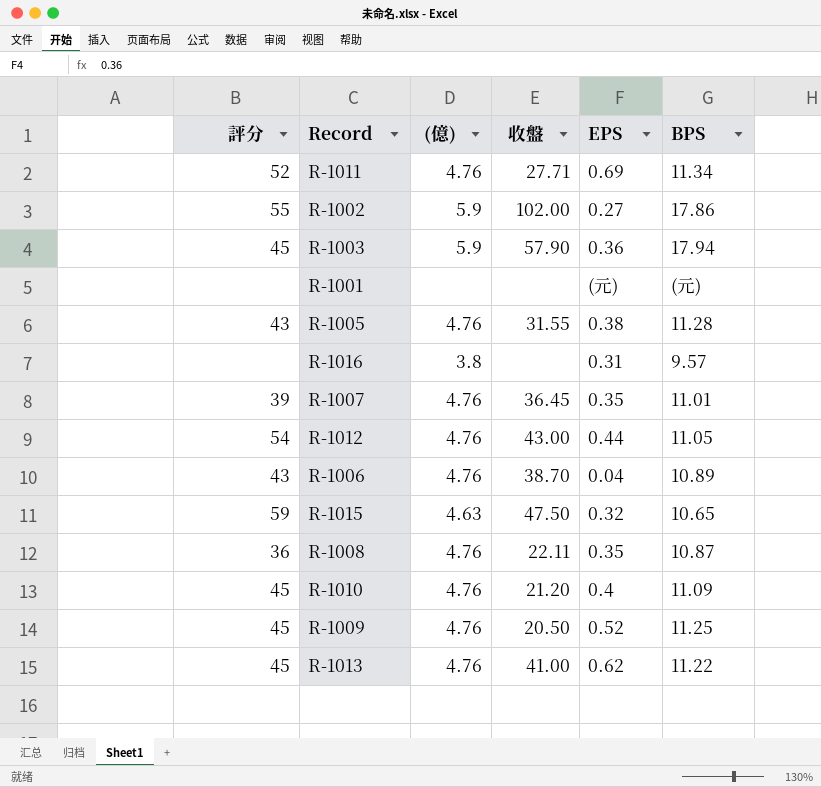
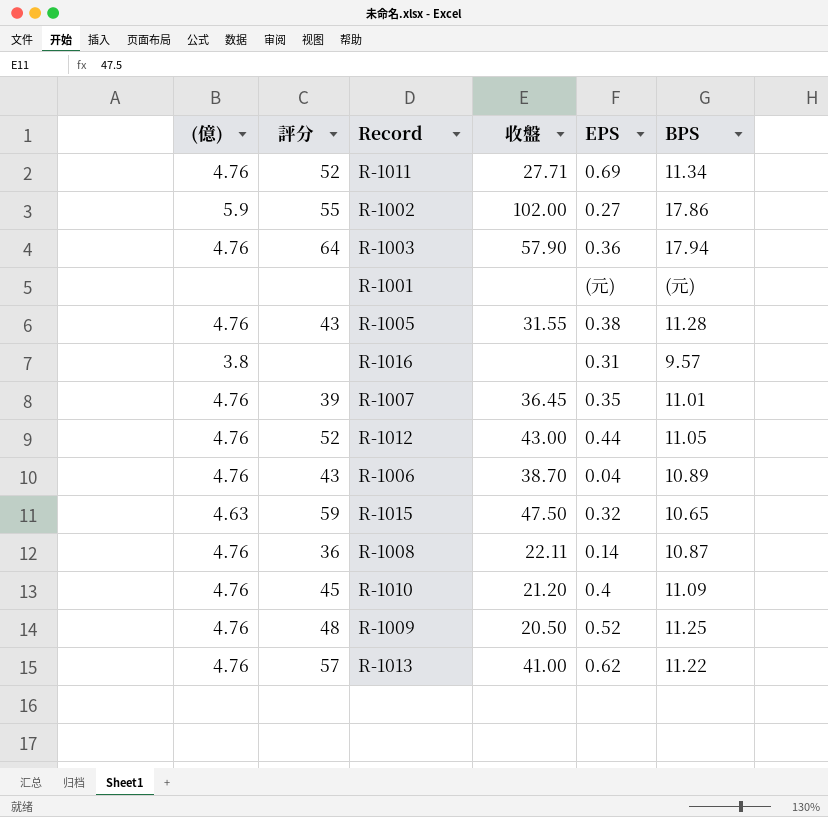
column (億) | position: 3 -> 1
R-1003 | (億): 5.9 -> 4.76
R-1003 | 評分: 45 -> 64
R-1012 | 評分: 54 -> 52
R-1008 | EPS: 0.35 -> 0.14
R-1009 | 評分: 45 -> 48
R-1013 | 評分: 45 -> 57

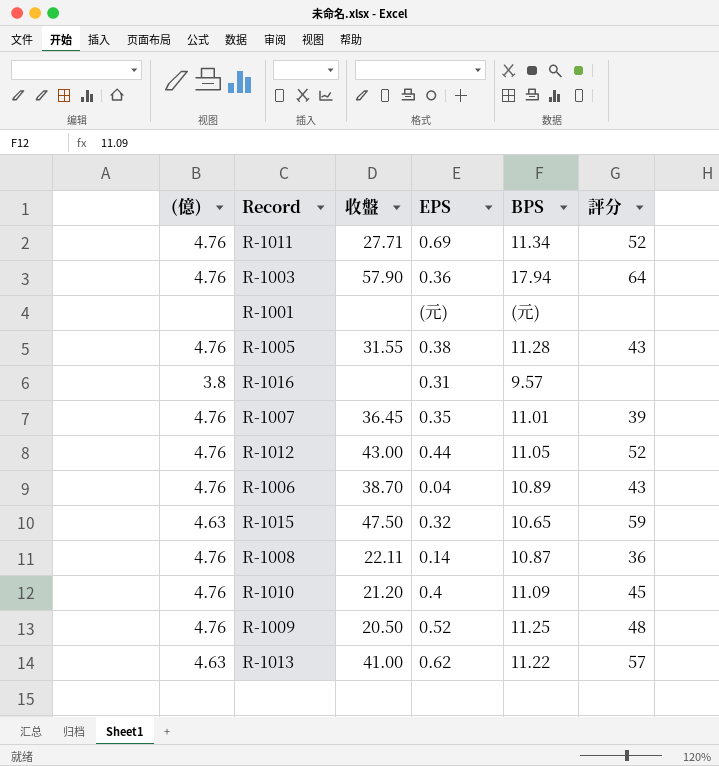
column 評分 | position: 2 -> 6
row R-1002: 5.9 | 55 | 102.00 | 0.27 | 17.86 -> none
R-1013 | (億): 4.76 -> 4.63

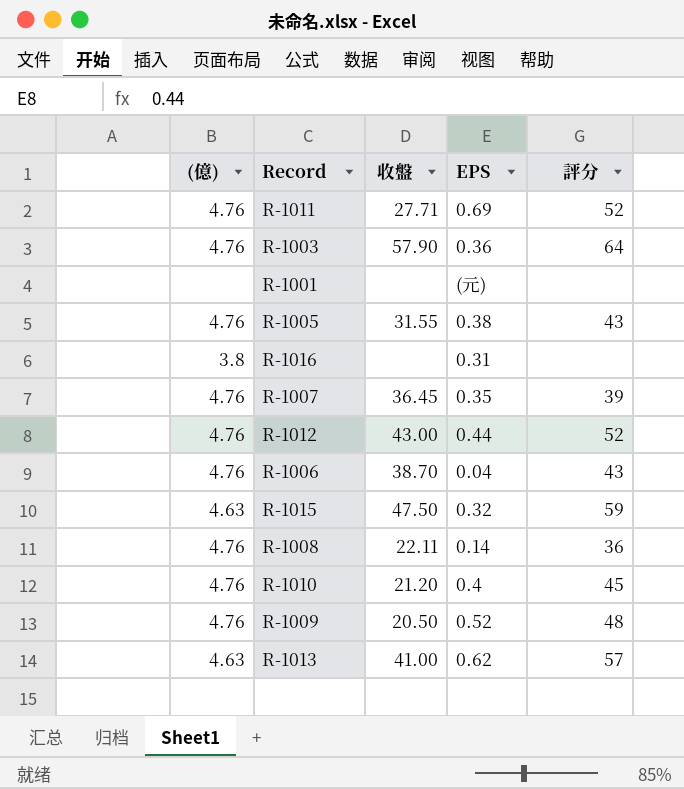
column BPS | position: 5 -> none

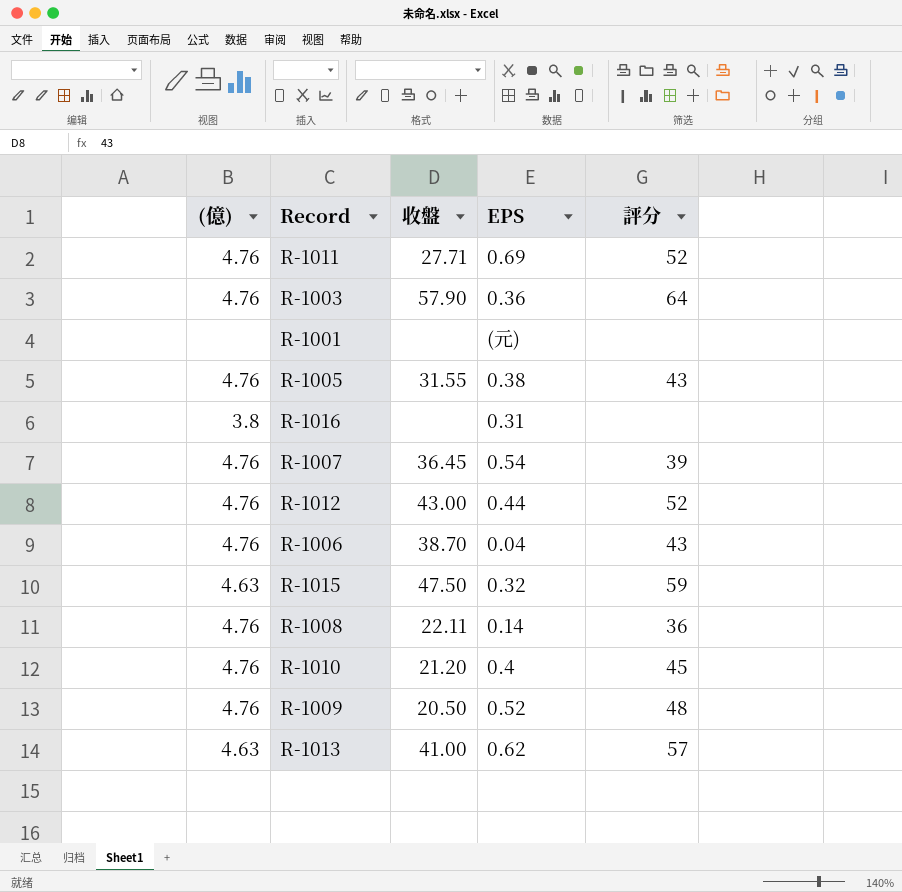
R-1007 | EPS: 0.35 -> 0.54

